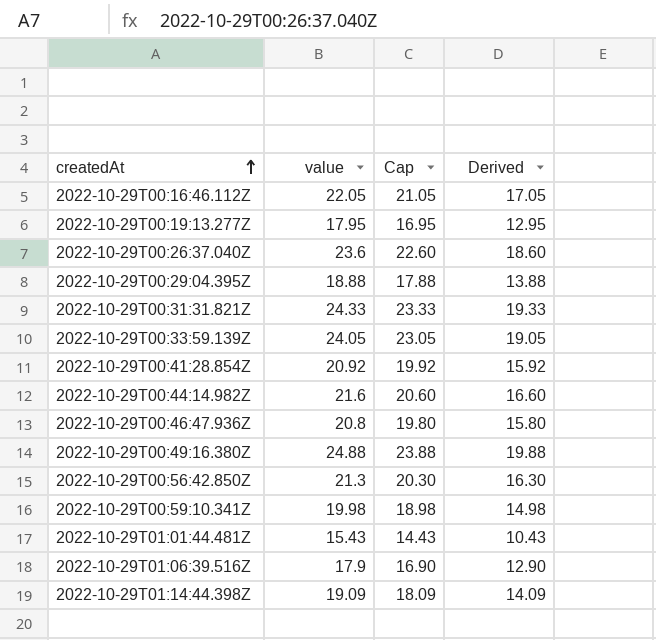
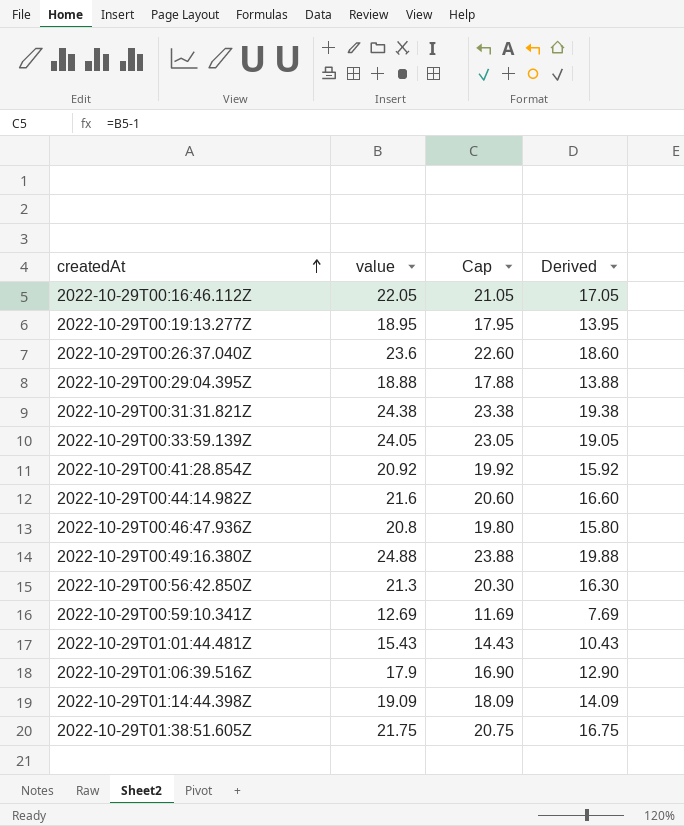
2022-10-29T00:19:13.277Z | value: 17.95 -> 18.95
2022-10-29T00:19:13.277Z | Cap: 16.95 -> 17.95
2022-10-29T00:19:13.277Z | Derived: 12.95 -> 13.95
2022-10-29T00:31:31.821Z | value: 24.33 -> 24.38
2022-10-29T00:31:31.821Z | Cap: 23.33 -> 23.38
2022-10-29T00:31:31.821Z | Derived: 19.33 -> 19.38
2022-10-29T00:59:10.341Z | value: 19.98 -> 12.69
2022-10-29T00:59:10.341Z | Cap: 18.98 -> 11.69
2022-10-29T00:59:10.341Z | Derived: 14.98 -> 7.69
row 2022-10-29T01:38:51.605Z: none -> 21.75 | 20.75 | 16.75

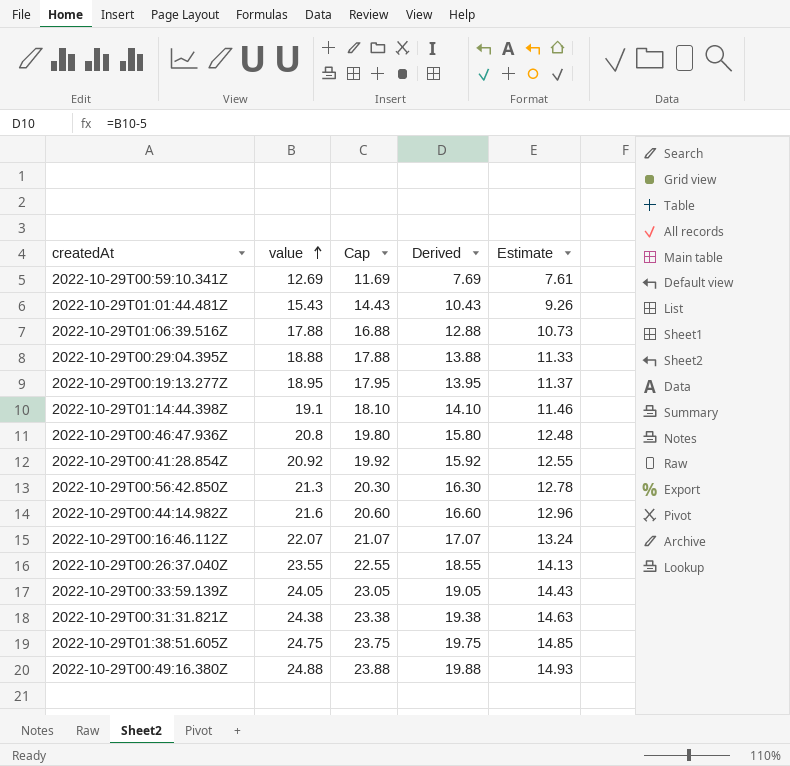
row order: createdAt ascending -> value ascending
column Estimate | formula: none -> [value] * 0.6
2022-10-29T01:06:39.516Z | value: 17.9 -> 17.88
2022-10-29T01:06:39.516Z | Cap: 16.90 -> 16.88
2022-10-29T01:06:39.516Z | Derived: 12.90 -> 12.88
2022-10-29T01:14:44.398Z | value: 19.09 -> 19.1
2022-10-29T01:14:44.398Z | Cap: 18.09 -> 18.10
2022-10-29T01:14:44.398Z | Derived: 14.09 -> 14.10
2022-10-29T00:16:46.112Z | value: 22.05 -> 22.07
2022-10-29T00:16:46.112Z | Cap: 21.05 -> 21.07
2022-10-29T00:16:46.112Z | Derived: 17.05 -> 17.07
2022-10-29T00:26:37.040Z | value: 23.6 -> 23.55
2022-10-29T00:26:37.040Z | Cap: 22.60 -> 22.55
2022-10-29T00:26:37.040Z | Derived: 18.60 -> 18.55
2022-10-29T01:38:51.605Z | value: 21.75 -> 24.75
2022-10-29T01:38:51.605Z | Cap: 20.75 -> 23.75
2022-10-29T01:38:51.605Z | Derived: 16.75 -> 19.75

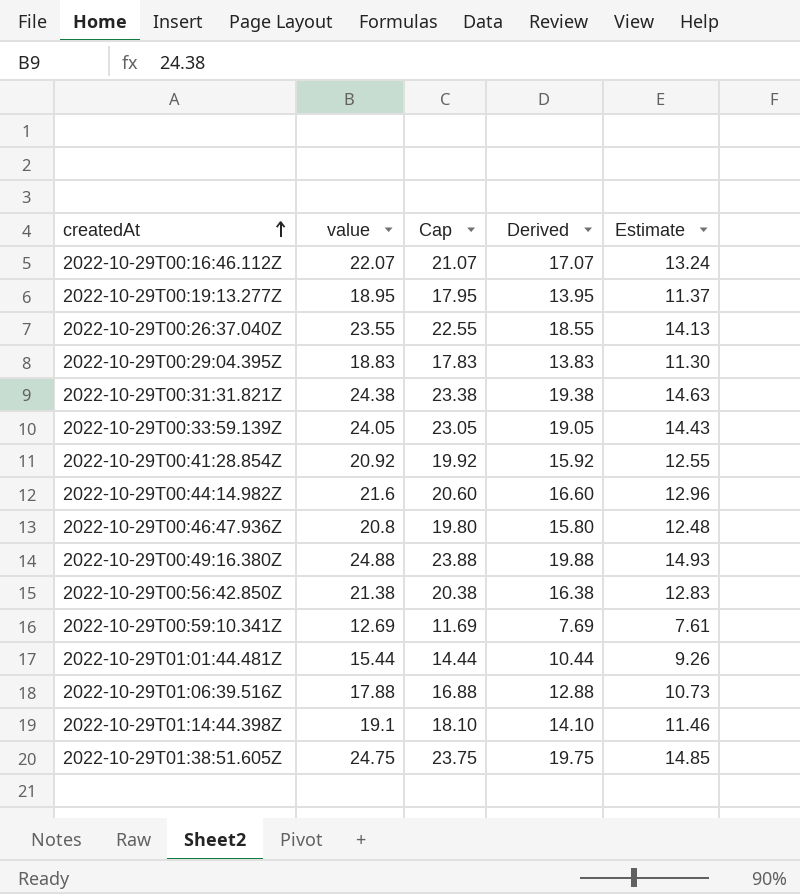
row order: value ascending -> createdAt ascending
2022-10-29T00:29:04.395Z | value: 18.88 -> 18.83
2022-10-29T00:29:04.395Z | Cap: 17.88 -> 17.83
2022-10-29T00:29:04.395Z | Derived: 13.88 -> 13.83
2022-10-29T00:29:04.395Z | Estimate: 11.33 -> 11.30
2022-10-29T00:56:42.850Z | value: 21.3 -> 21.38
2022-10-29T00:56:42.850Z | Cap: 20.30 -> 20.38
2022-10-29T00:56:42.850Z | Derived: 16.30 -> 16.38
2022-10-29T00:56:42.850Z | Estimate: 12.78 -> 12.83
2022-10-29T01:01:44.481Z | value: 15.43 -> 15.44
2022-10-29T01:01:44.481Z | Cap: 14.43 -> 14.44
2022-10-29T01:01:44.481Z | Derived: 10.43 -> 10.44

